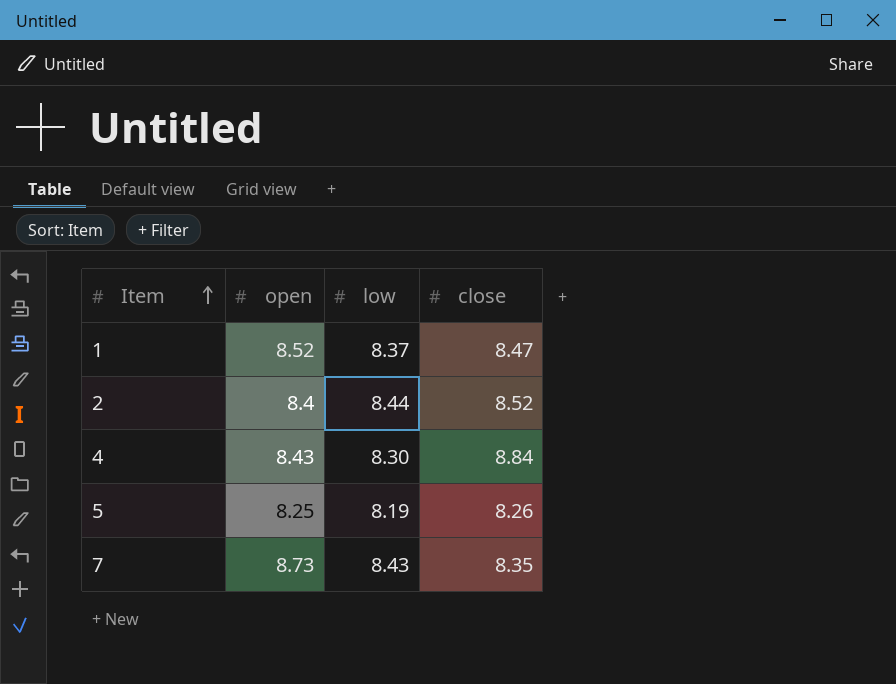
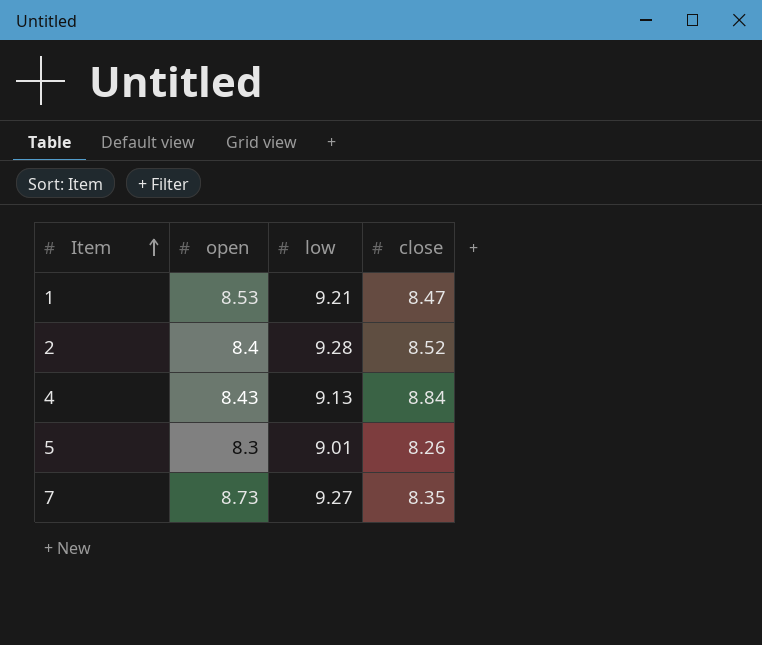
1 | open: 8.52 -> 8.53
1 | low: 8.37 -> 9.21
2 | low: 8.44 -> 9.28
4 | low: 8.30 -> 9.13
5 | open: 8.25 -> 8.3
5 | low: 8.19 -> 9.01
7 | low: 8.43 -> 9.27

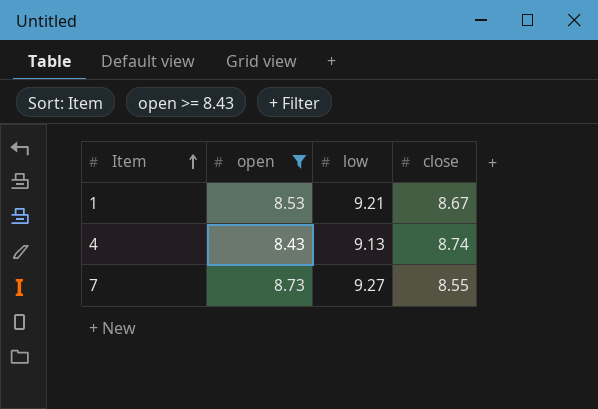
filter: none -> open >= 8.43
1 | close: 8.47 -> 8.67
4 | close: 8.84 -> 8.74
7 | close: 8.35 -> 8.55

